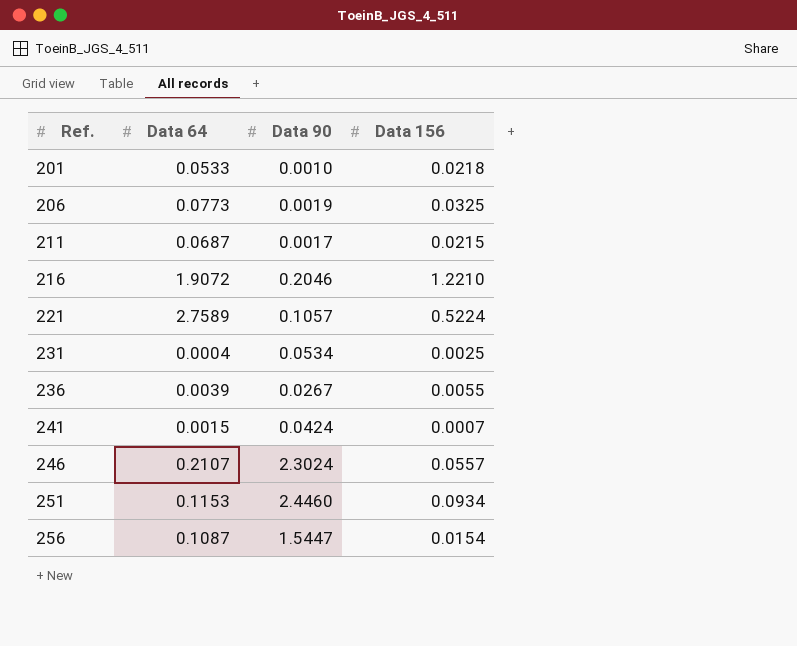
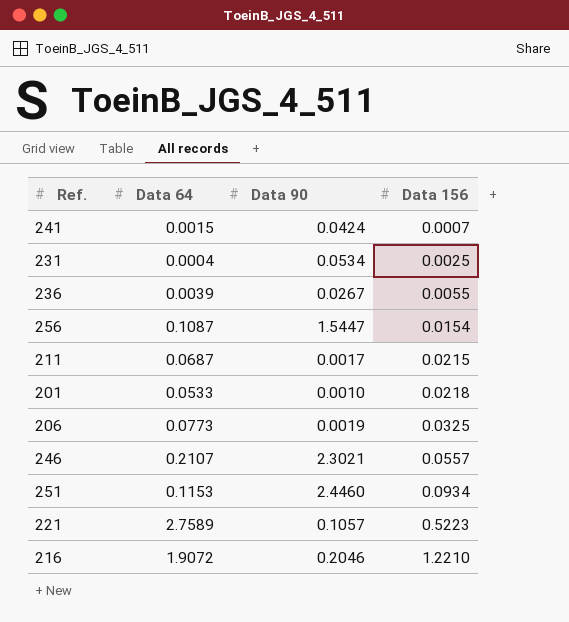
row order: Ref. ascending -> Data 156 ascending
246 | Data 90: 2.3024 -> 2.3021
221 | Data 156: 0.5224 -> 0.5223

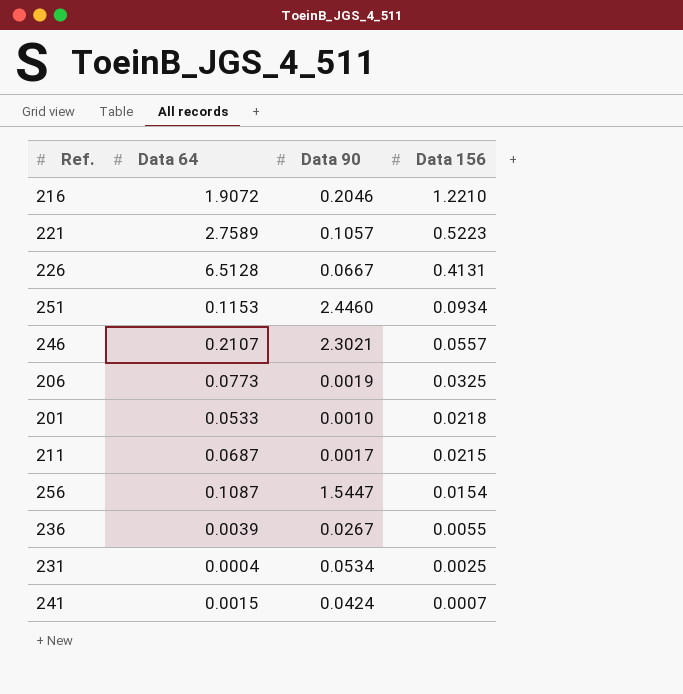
row order: Data 156 ascending -> Data 156 descending
row 226: none -> 6.5128 | 0.0667 | 0.4131

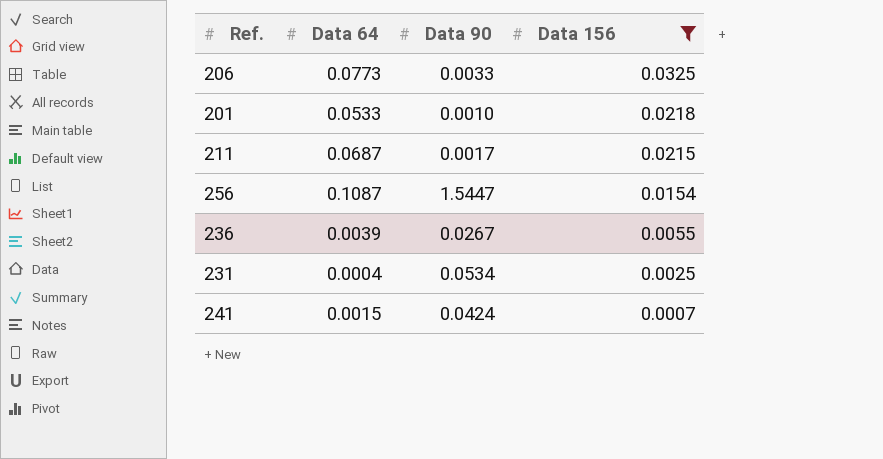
filter: none -> Data 156 <= 0.0325
206 | Data 90: 0.0019 -> 0.0033

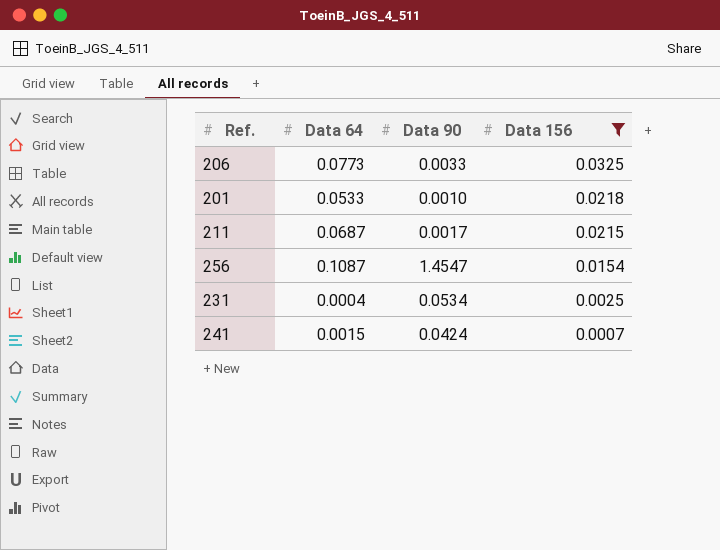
row 236: 0.0039 | 0.0267 | 0.0055 -> none
256 | Data 90: 1.5447 -> 1.4547

